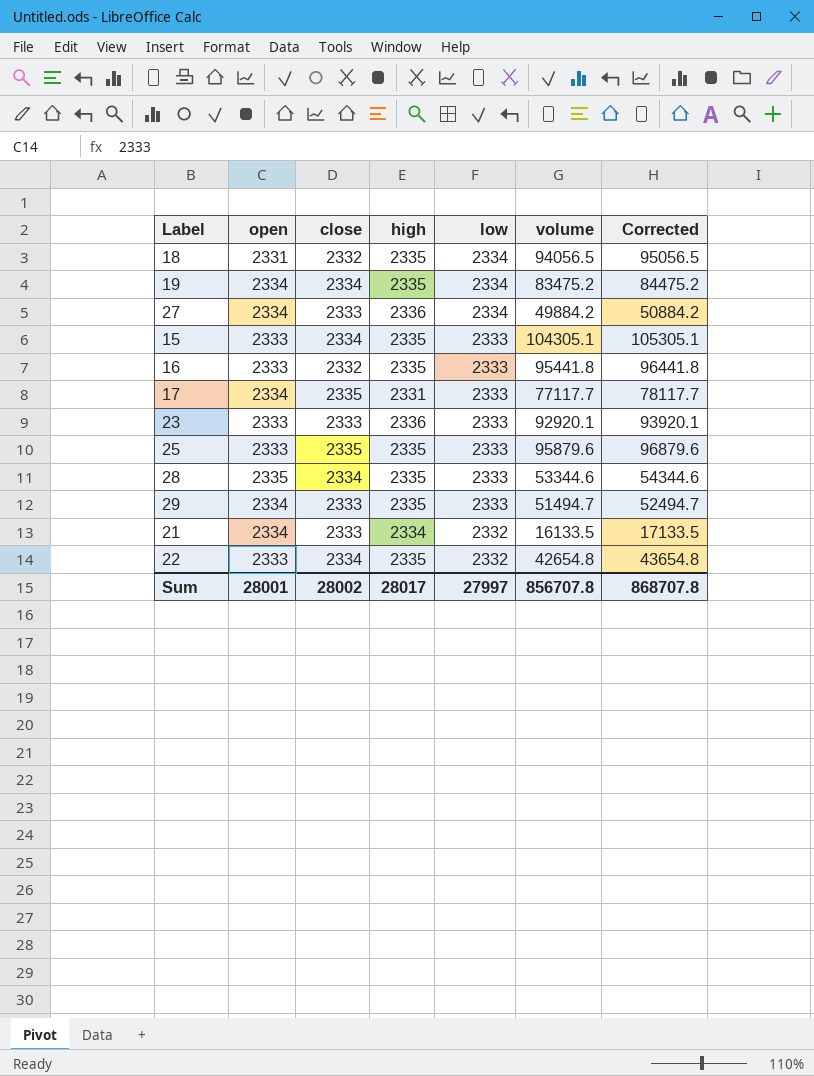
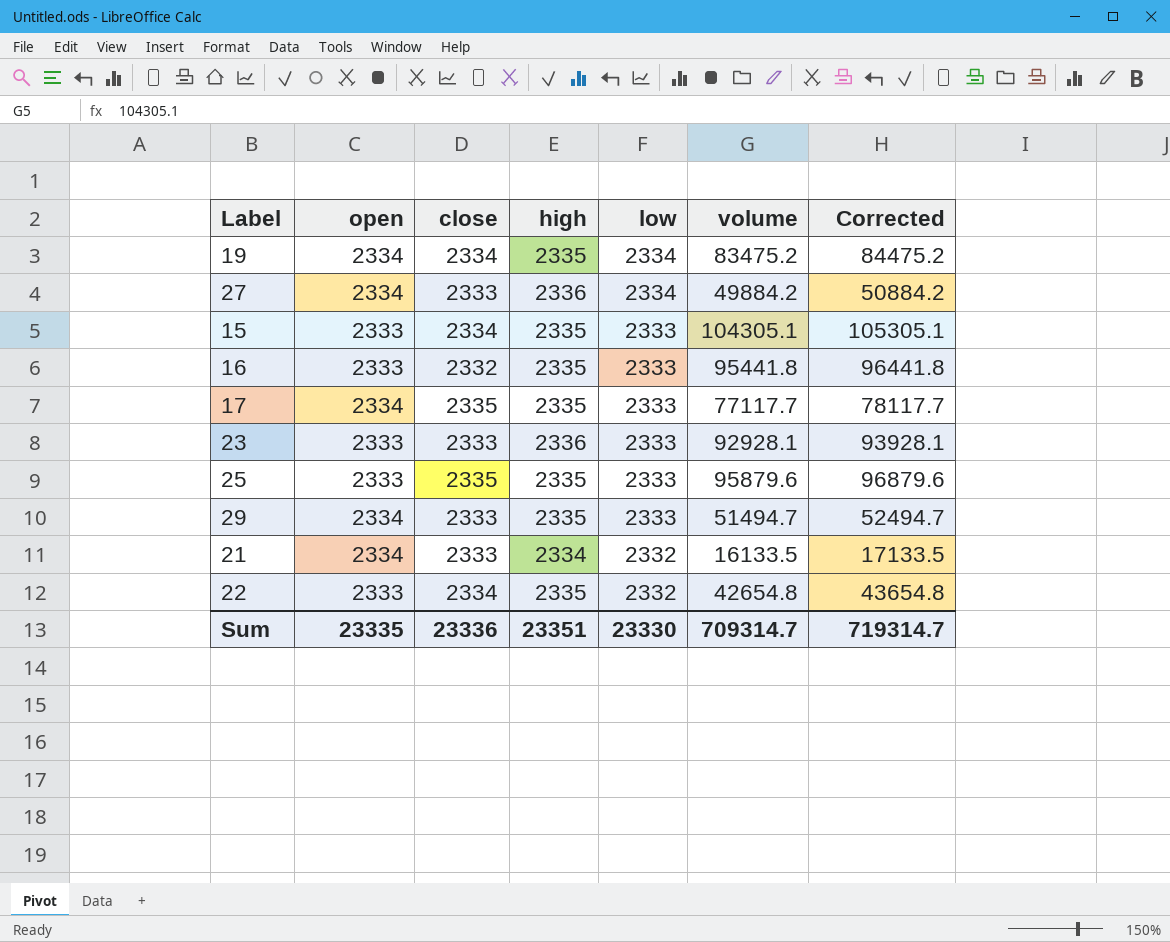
row 18: 2331 | 2332 | 2335 | 2334 | 94056.5 | 95056.5 -> none
row 28: 2335 | 2334 | 2335 | 2333 | 53344.6 | 54344.6 -> none
17 | high: 2331 -> 2335
23 | volume: 92920.1 -> 92928.1
23 | Corrected: 93920.1 -> 93928.1
Sum | open: 28001 -> 23335
Sum | close: 28002 -> 23336
Sum | high: 28017 -> 23351
Sum | low: 27997 -> 23330
Sum | volume: 856707.8 -> 709314.7
Sum | Corrected: 868707.8 -> 719314.7

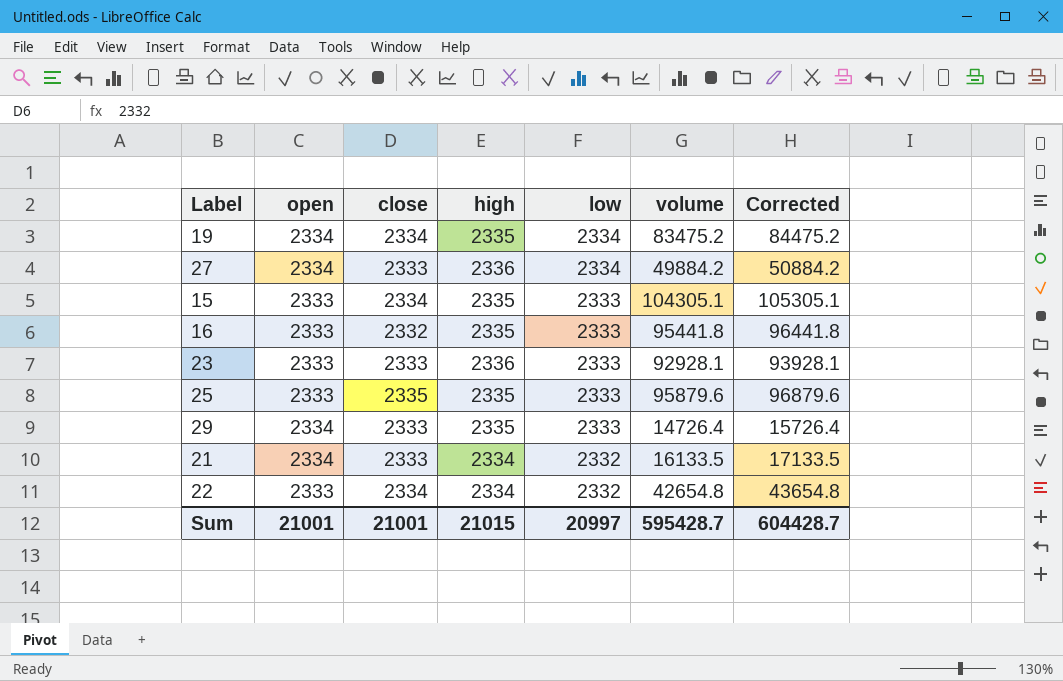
row 17: 2334 | 2335 | 2335 | 2333 | 77117.7 | 78117.7 -> none
29 | volume: 51494.7 -> 14726.4
29 | Corrected: 52494.7 -> 15726.4
22 | high: 2335 -> 2334
Sum | open: 23335 -> 21001
Sum | close: 23336 -> 21001
Sum | high: 23351 -> 21015
Sum | low: 23330 -> 20997
Sum | volume: 709314.7 -> 595428.7
Sum | Corrected: 719314.7 -> 604428.7

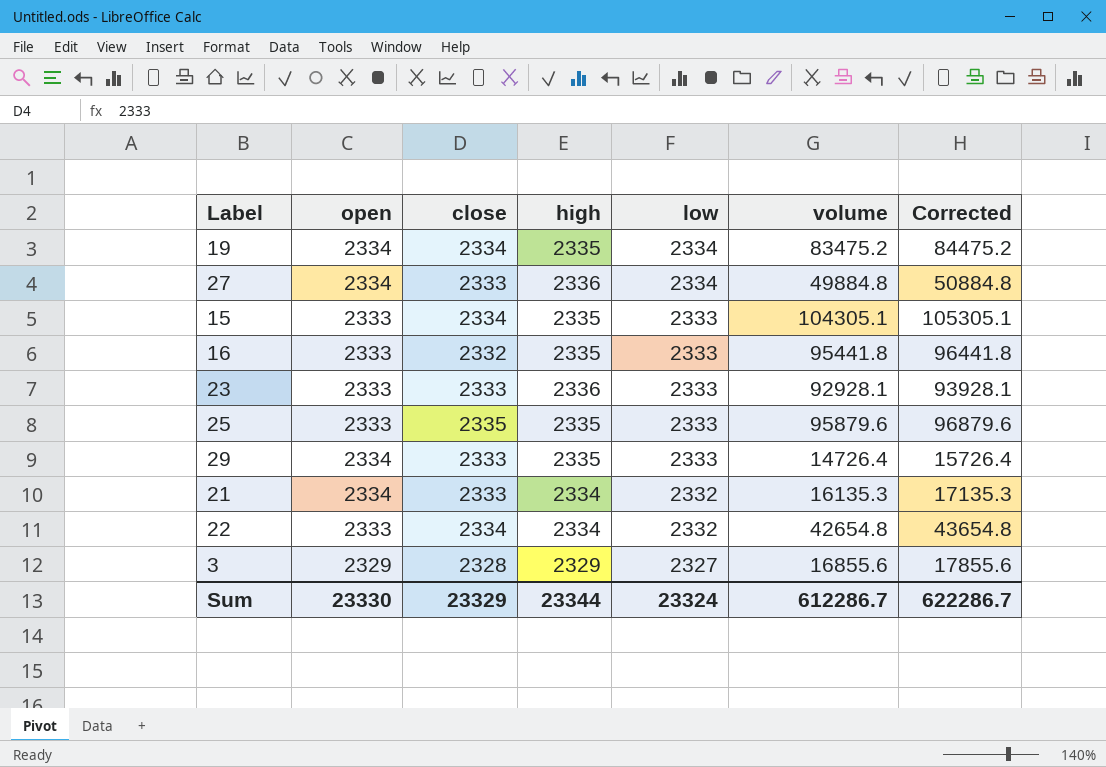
27 | volume: 49884.2 -> 49884.8
27 | Corrected: 50884.2 -> 50884.8
21 | volume: 16133.5 -> 16135.3
21 | Corrected: 17133.5 -> 17135.3
row 3: none -> 2329 | 2328 | 2329 | 2327 | 16855.6 | 17855.6
Sum | open: 21001 -> 23330
Sum | close: 21001 -> 23329
Sum | high: 21015 -> 23344
Sum | low: 20997 -> 23324
Sum | volume: 595428.7 -> 612286.7
Sum | Corrected: 604428.7 -> 622286.7

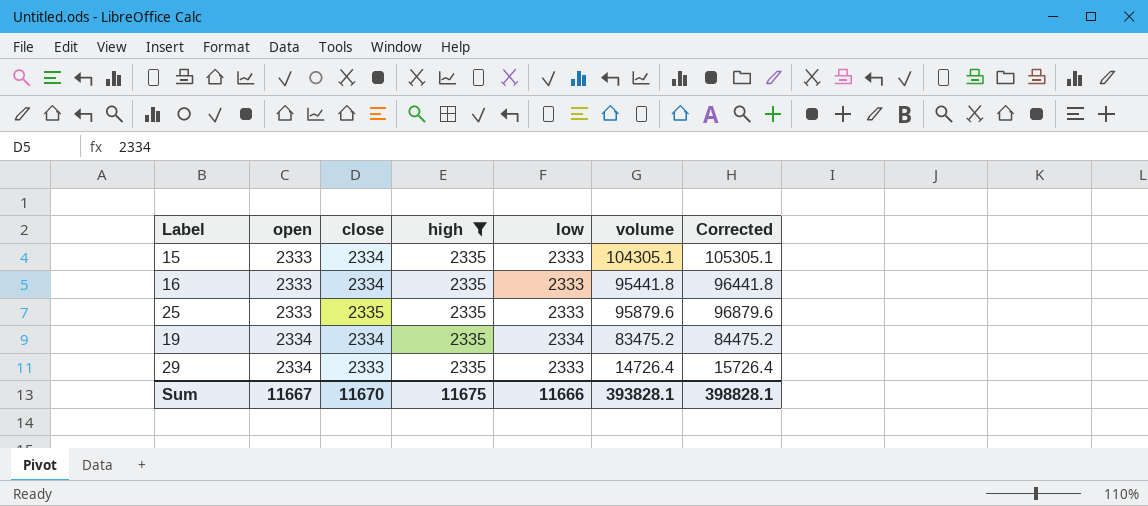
filter: none -> high = 2335
row order: low descending -> open ascending
16 | close: 2332 -> 2334
Sum | open: 23330 -> 11667
Sum | close: 23329 -> 11670
Sum | high: 23344 -> 11675
Sum | low: 23324 -> 11666
Sum | volume: 612286.7 -> 393828.1
Sum | Corrected: 622286.7 -> 398828.1

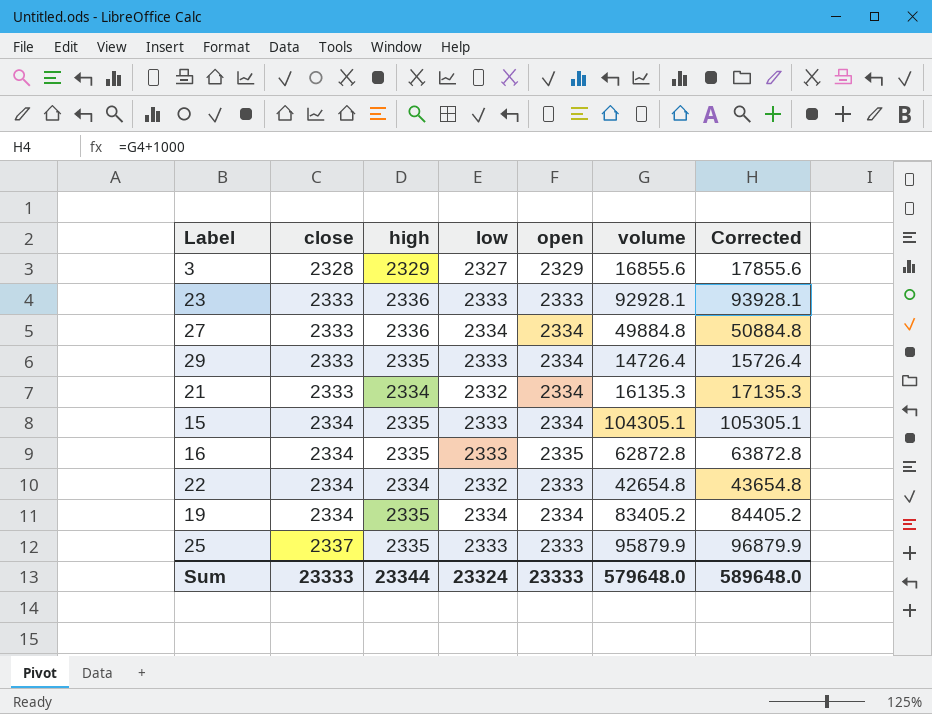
filter: high = 2335 -> none
row order: open ascending -> close ascending
column open | position: 2 -> 5
15 | open: 2333 -> 2334
16 | open: 2333 -> 2335
16 | volume: 95441.8 -> 62872.8
16 | Corrected: 96441.8 -> 63872.8
19 | volume: 83475.2 -> 83405.2
19 | Corrected: 84475.2 -> 84405.2
25 | close: 2335 -> 2337
25 | volume: 95879.6 -> 95879.9
25 | Corrected: 96879.6 -> 96879.9
Sum | close: 11670 -> 23333
Sum | high: 11675 -> 23344
Sum | low: 11666 -> 23324
Sum | open: 11667 -> 23333
Sum | volume: 393828.1 -> 579648.0
Sum | Corrected: 398828.1 -> 589648.0

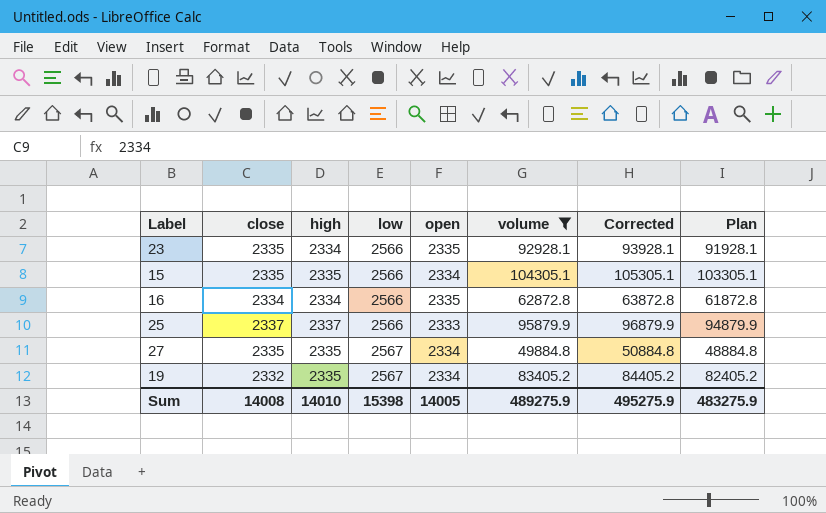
filter: none -> volume >= 49884.8
row order: close ascending -> low ascending
column Plan | formula: none -> [volume] - 1000
23 | close: 2333 -> 2335
23 | high: 2336 -> 2334
23 | low: 2333 -> 2566
23 | open: 2333 -> 2335
15 | close: 2334 -> 2335
15 | low: 2333 -> 2566
16 | high: 2335 -> 2334
16 | low: 2333 -> 2566
25 | high: 2335 -> 2337
25 | low: 2333 -> 2566
27 | close: 2333 -> 2335
27 | high: 2336 -> 2335
27 | low: 2334 -> 2567
19 | close: 2334 -> 2332
19 | low: 2334 -> 2567
Sum | close: 23333 -> 14008
Sum | high: 23344 -> 14010
Sum | low: 23324 -> 15398
Sum | open: 23333 -> 14005
Sum | volume: 579648.0 -> 489275.9
Sum | Corrected: 589648.0 -> 495275.9

